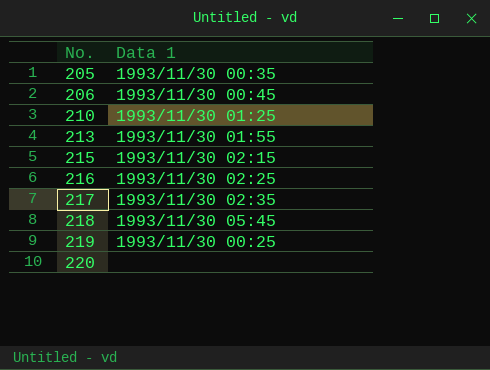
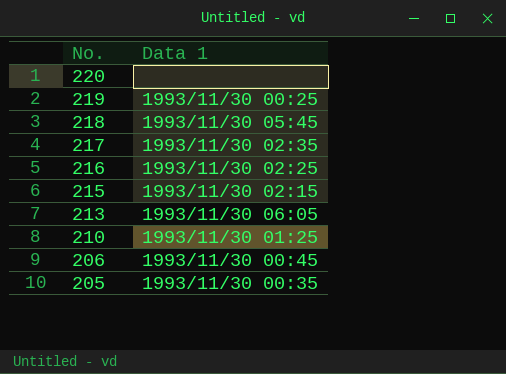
row order: No. ascending -> No. descending
213 | Data 1: 1993/11/30 01:55 -> 1993/11/30 06:05

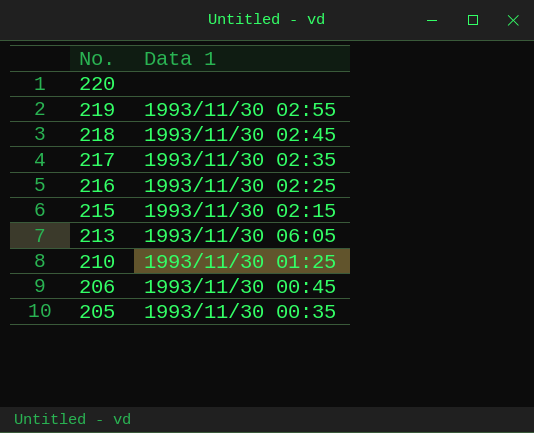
219 | Data 1: 1993/11/30 00:25 -> 1993/11/30 02:55
218 | Data 1: 1993/11/30 05:45 -> 1993/11/30 02:45

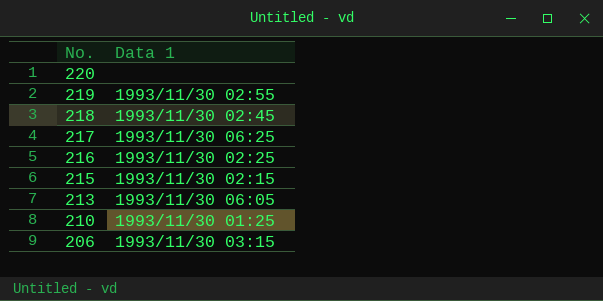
row 205: 1993/11/30 00:35 -> none
217 | Data 1: 1993/11/30 02:35 -> 1993/11/30 06:25
206 | Data 1: 1993/11/30 00:45 -> 1993/11/30 03:15

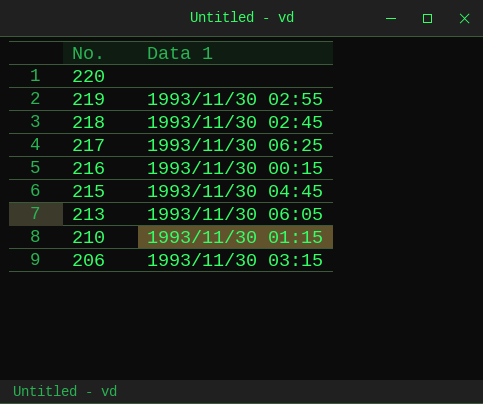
216 | Data 1: 1993/11/30 02:25 -> 1993/11/30 00:15
215 | Data 1: 1993/11/30 02:15 -> 1993/11/30 04:45
210 | Data 1: 1993/11/30 01:25 -> 1993/11/30 01:15

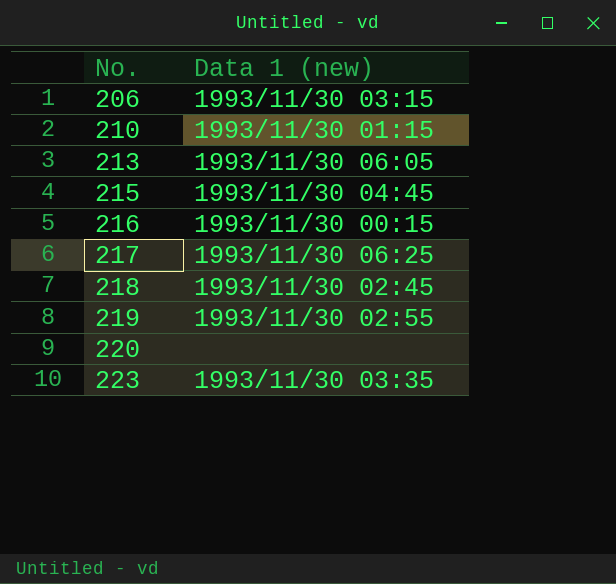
row order: No. descending -> No. ascending
column name: Data 1 -> Data 1 (new)
row 223: none -> 1993/11/30 03:35

